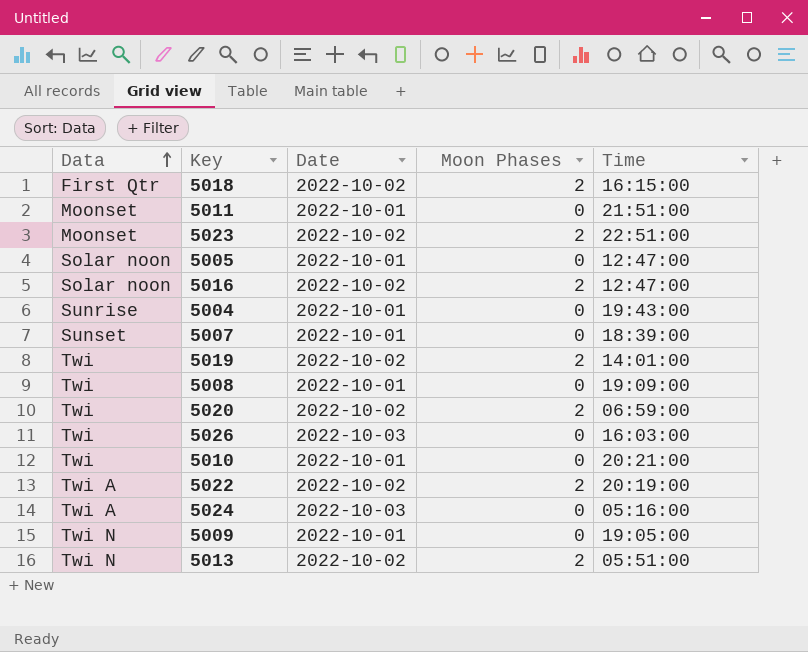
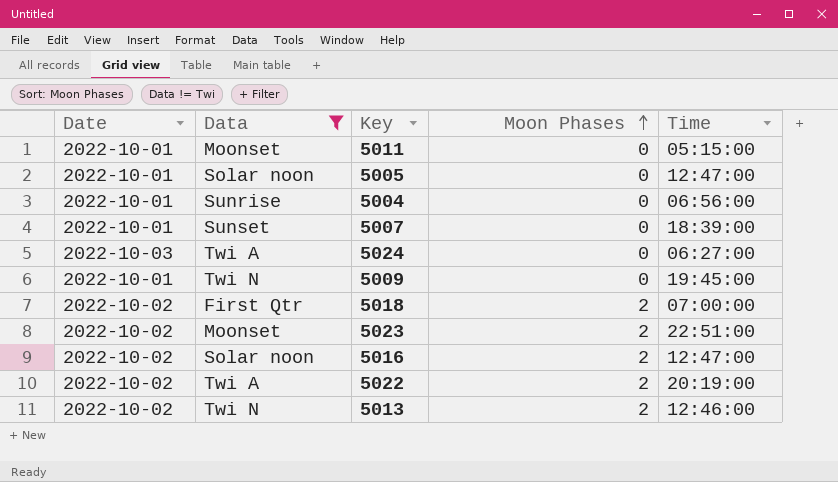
filter: none -> Data != Twi
row order: Data ascending -> Moon Phases ascending
column Date | position: 3 -> 1
5011 | Time: 21:51:00 -> 05:15:00
5004 | Time: 19:43:00 -> 06:56:00
5024 | Time: 05:16:00 -> 06:27:00
5009 | Time: 19:05:00 -> 19:45:00
5018 | Time: 16:15:00 -> 07:00:00
5013 | Time: 05:51:00 -> 12:46:00

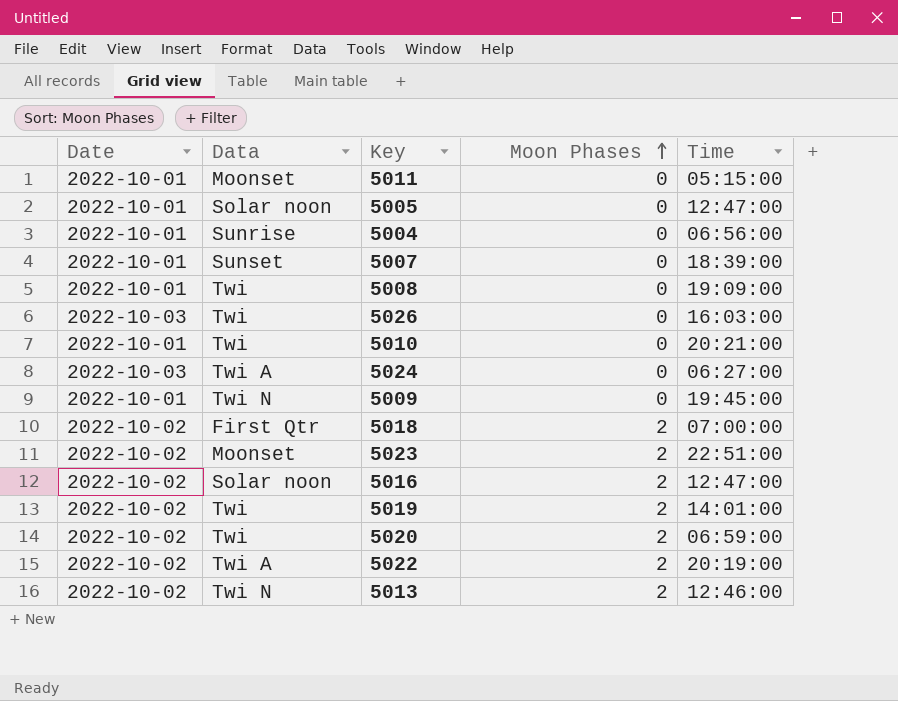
filter: Data != Twi -> none

